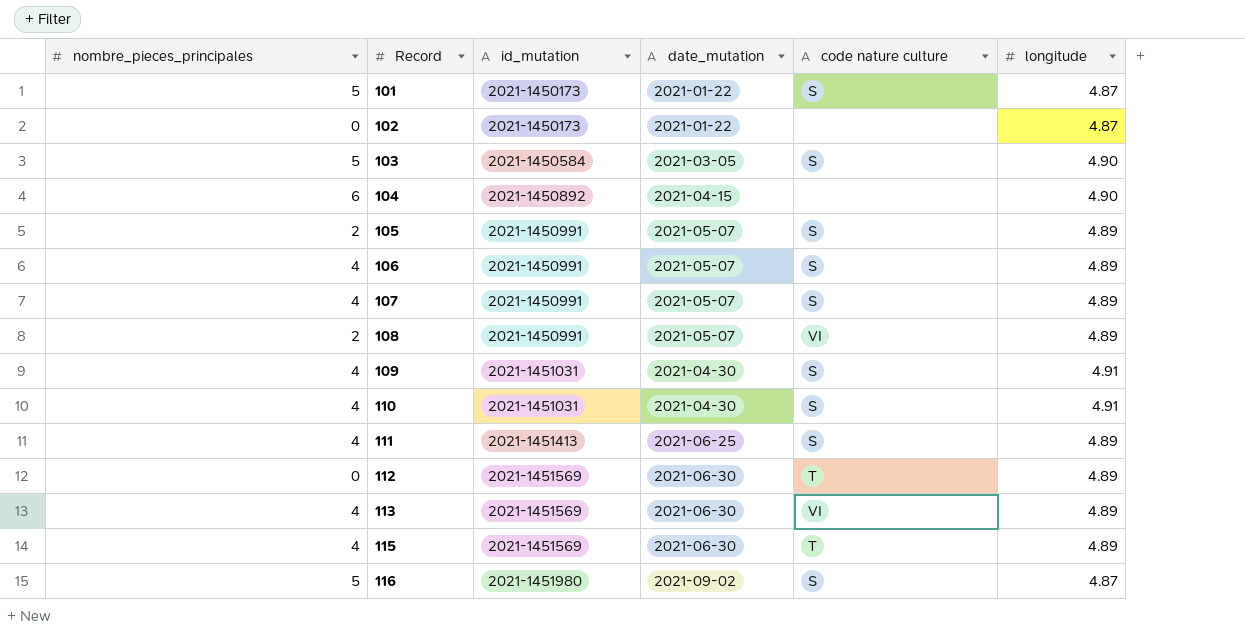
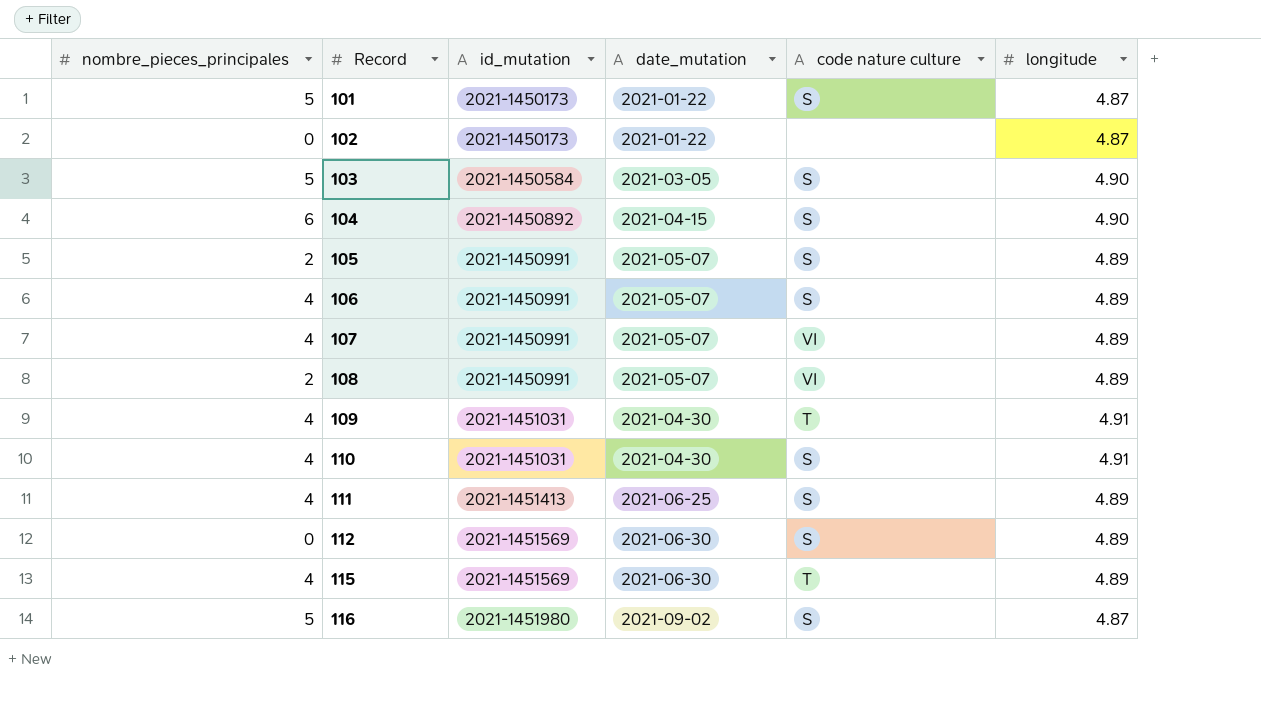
row 113: 4 | 2021-1451569 | 2021-06-30 | VI | 4.89 -> none
104 | code nature culture: none -> S
107 | code nature culture: S -> VI
109 | code nature culture: S -> T
112 | code nature culture: T -> S

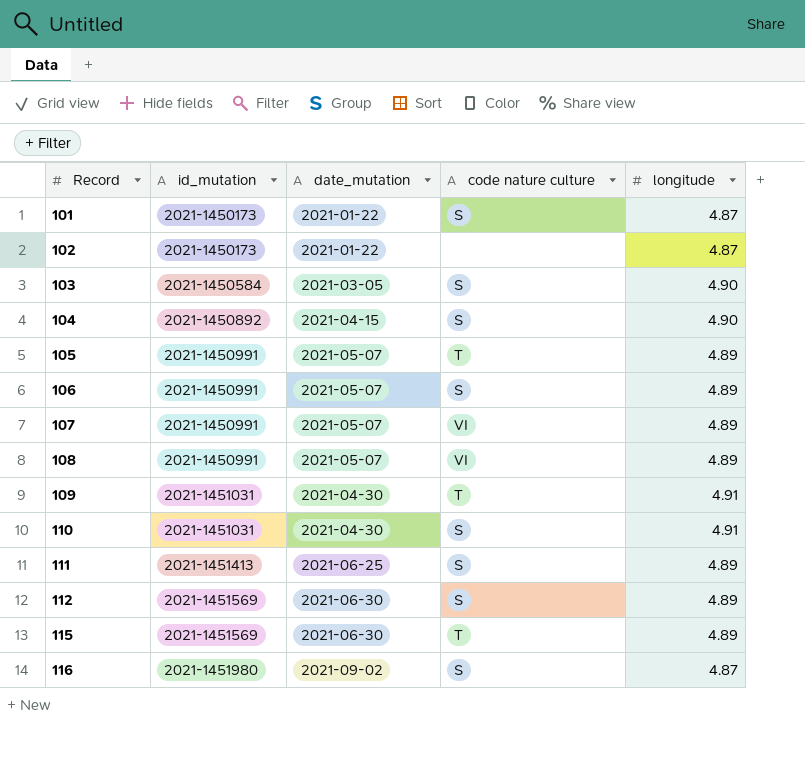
column nombre_pieces_principales | position: 1 -> none
105 | code nature culture: S -> T

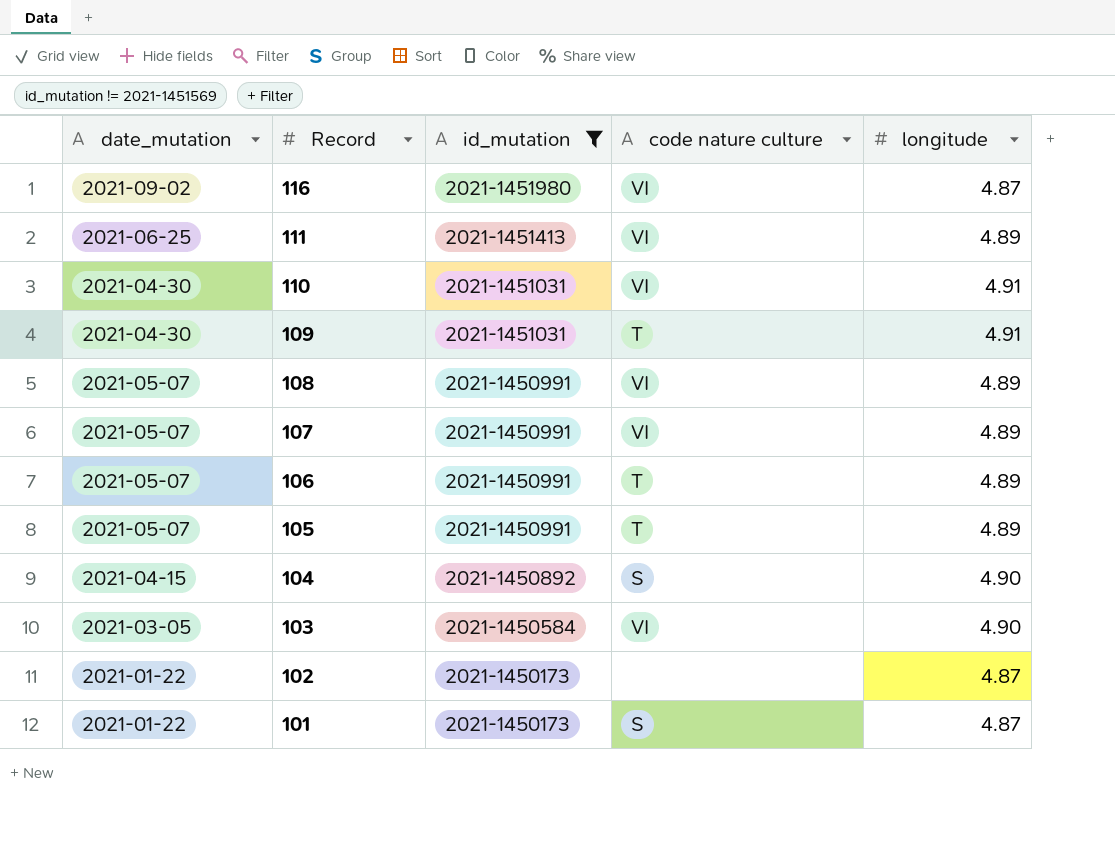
filter: none -> id_mutation != 2021-1451569
row order: Record ascending -> Record descending
column date_mutation | position: 3 -> 1
116 | code nature culture: S -> VI
111 | code nature culture: S -> VI
110 | code nature culture: S -> VI
106 | code nature culture: S -> T
103 | code nature culture: S -> VI

